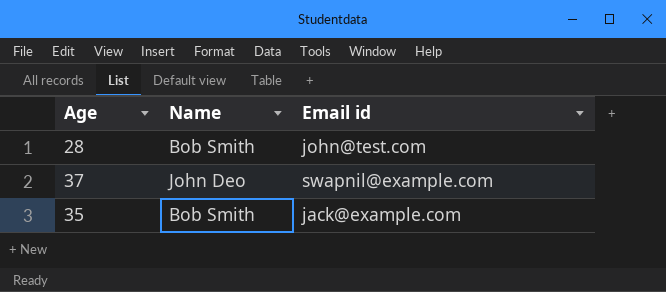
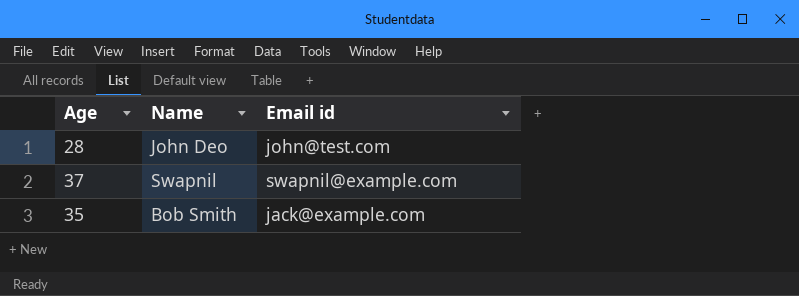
28 | Name: Bob Smith -> John Deo
37 | Name: John Deo -> Swapnil

